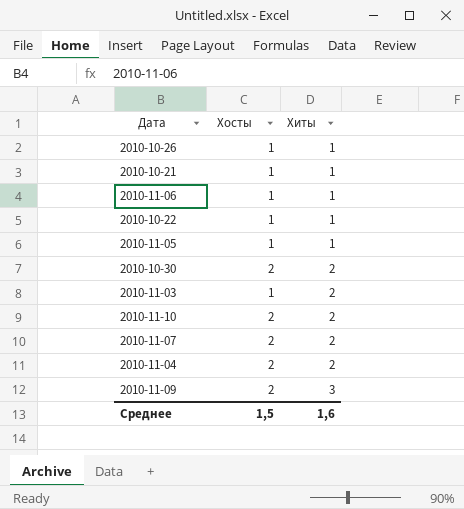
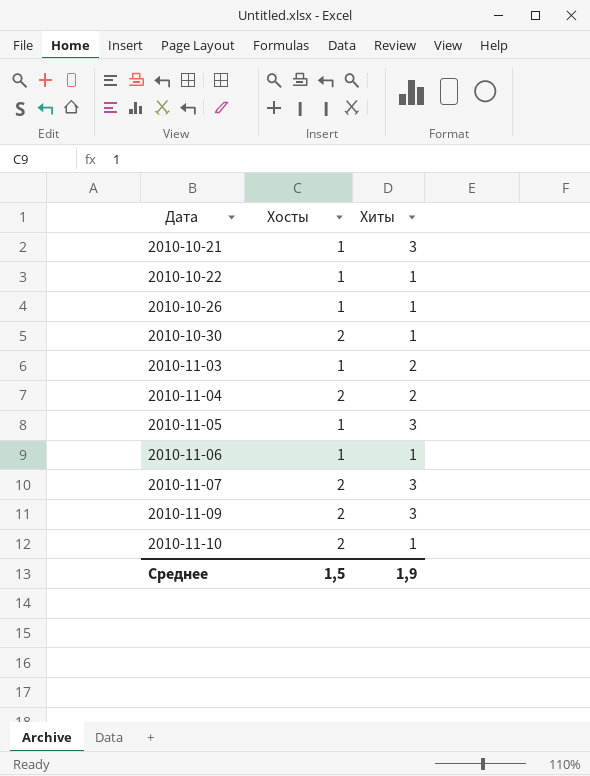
row order: Хиты ascending -> Дата ascending
2010-10-21 | Хиты: 1 -> 3
2010-10-30 | Хиты: 2 -> 1
2010-11-05 | Хиты: 1 -> 3
2010-11-07 | Хиты: 2 -> 3
2010-11-10 | Хиты: 2 -> 1
Среднее | Хиты: 1,6 -> 1,9

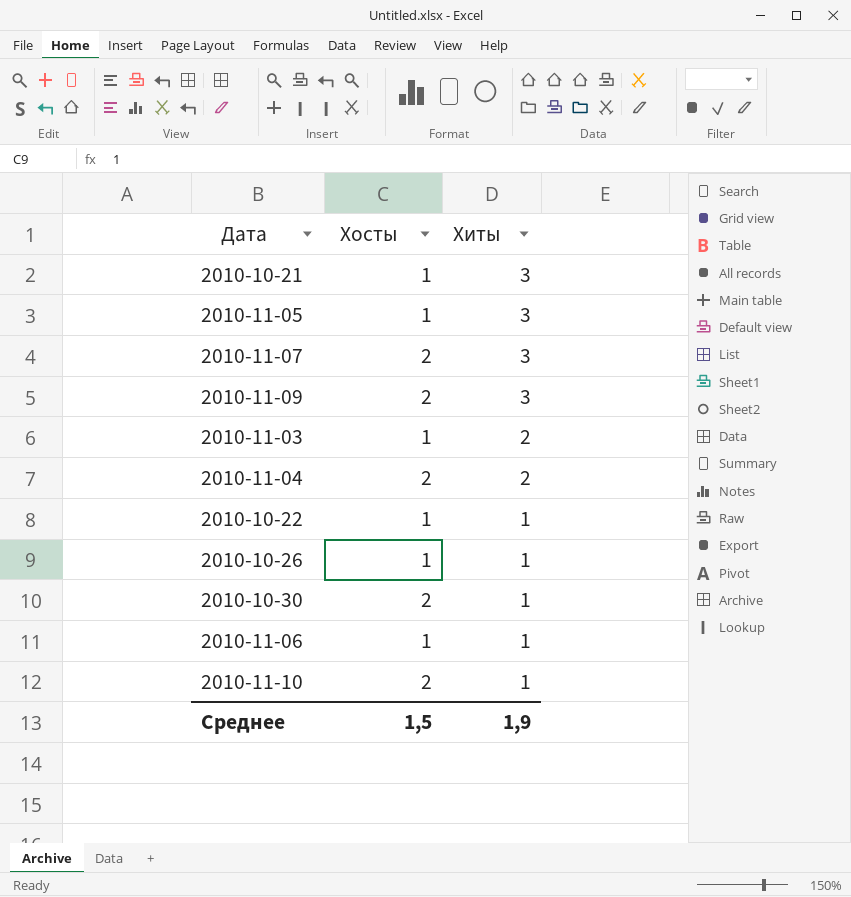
row order: Дата ascending -> Хиты descending

